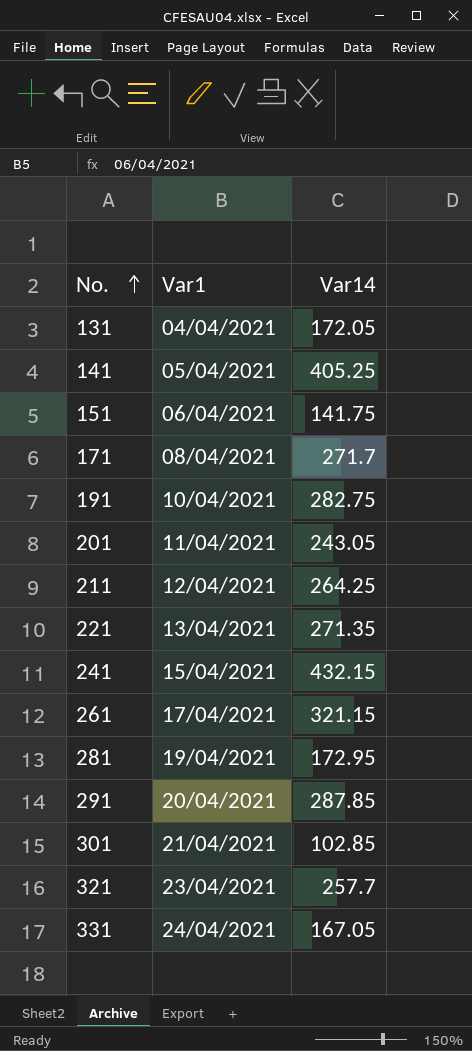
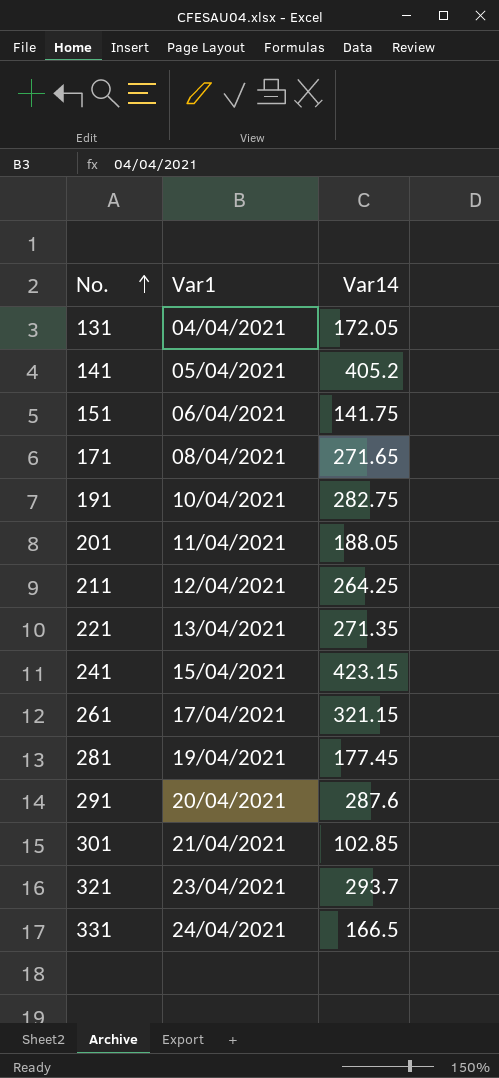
141 | Var14: 405.25 -> 405.2
171 | Var14: 271.7 -> 271.65
201 | Var14: 243.05 -> 188.05
241 | Var14: 432.15 -> 423.15
281 | Var14: 172.95 -> 177.45
291 | Var14: 287.85 -> 287.6
321 | Var14: 257.7 -> 293.7
331 | Var14: 167.05 -> 166.5

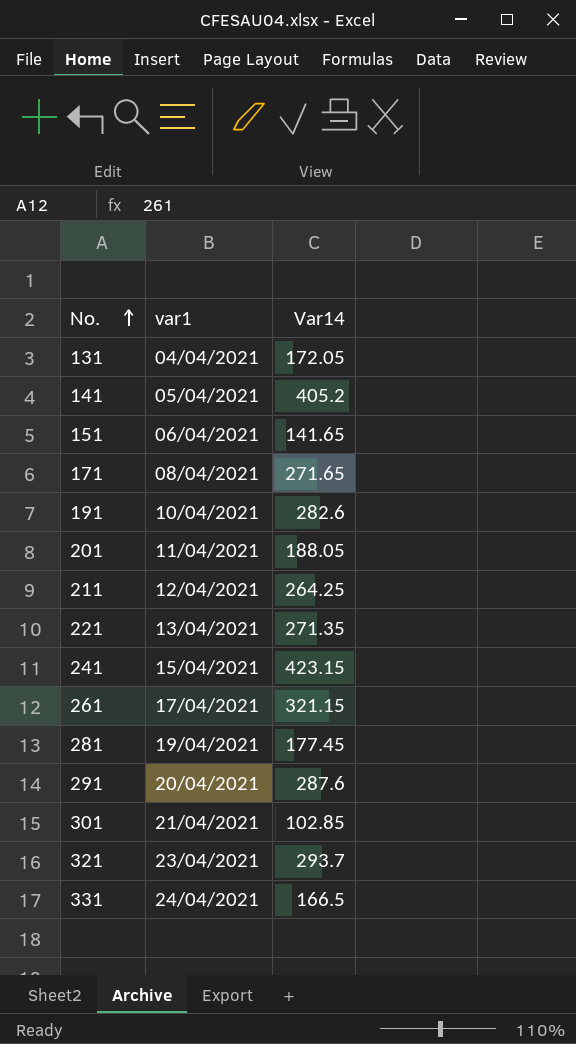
column name: Var1 -> var1
151 | Var14: 141.75 -> 141.65
191 | Var14: 282.75 -> 282.6

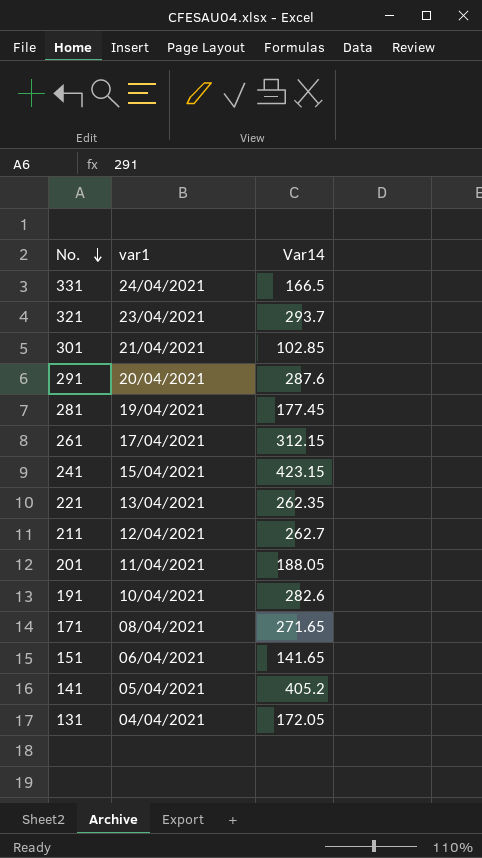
row order: No. ascending -> No. descending
261 | Var14: 321.15 -> 312.15
221 | Var14: 271.35 -> 262.35
211 | Var14: 264.25 -> 262.7

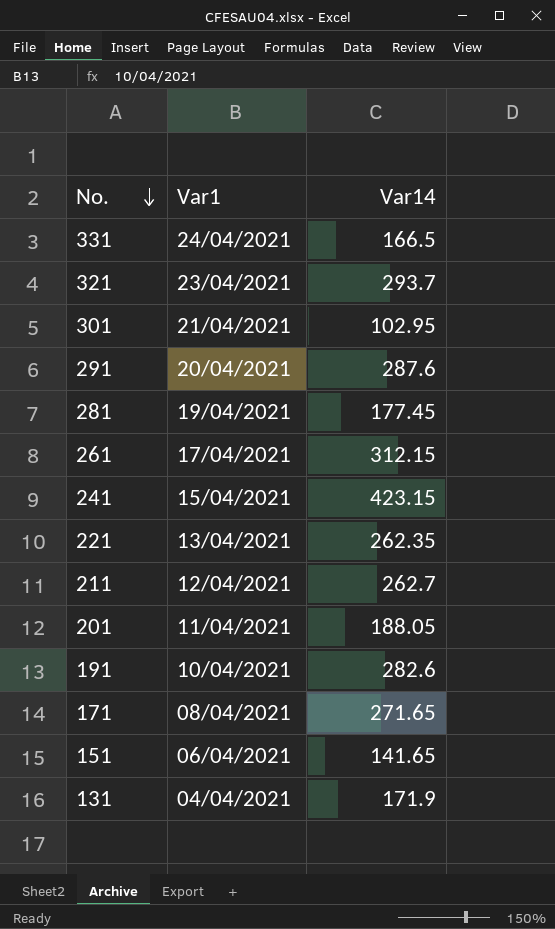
column name: var1 -> Var1
row 141: 05/04/2021 | 405.2 -> none
301 | Var14: 102.85 -> 102.95
131 | Var14: 172.05 -> 171.9

